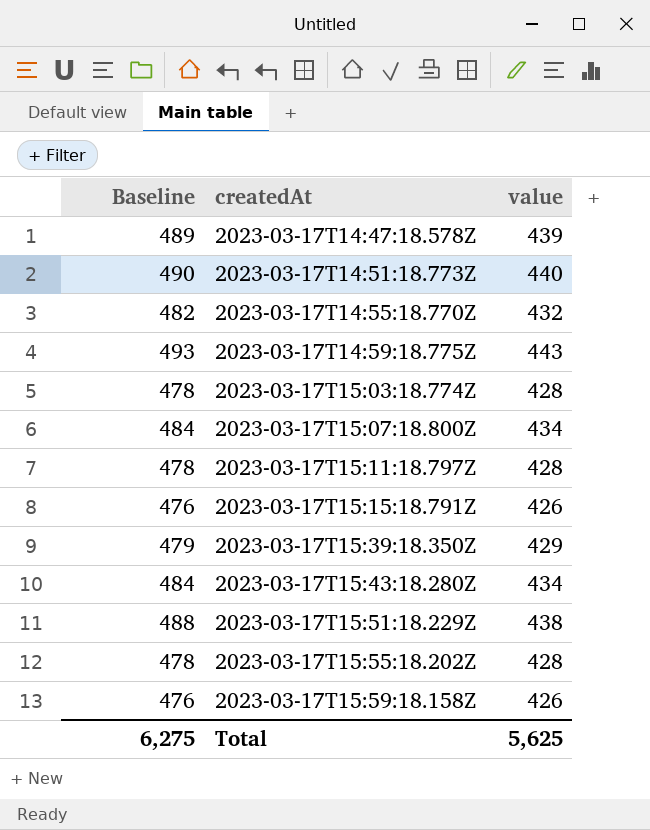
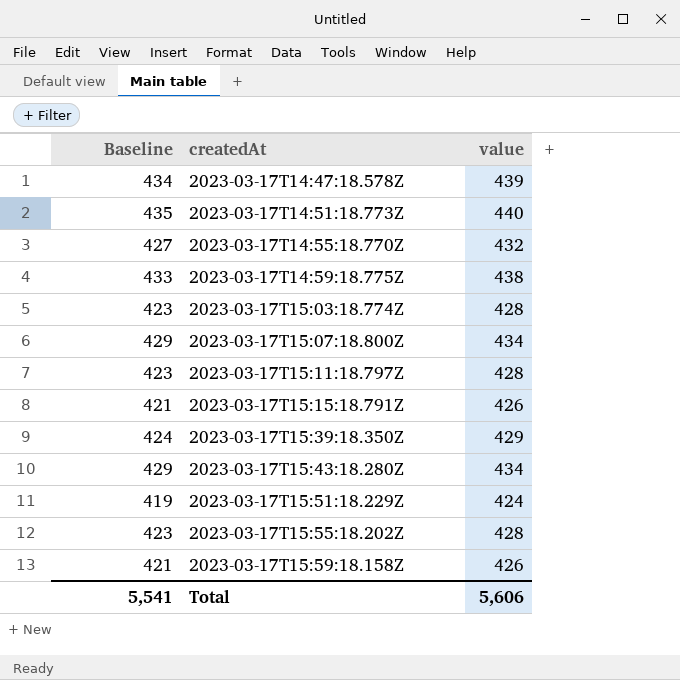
column Baseline | formula: [value] + 50 -> [value] - 5
2023-03-17T14:59:18.775Z | value: 443 -> 438
2023-03-17T15:51:18.229Z | value: 438 -> 424
Total | Baseline: 6,275 -> 5,541
Total | value: 5,625 -> 5,606

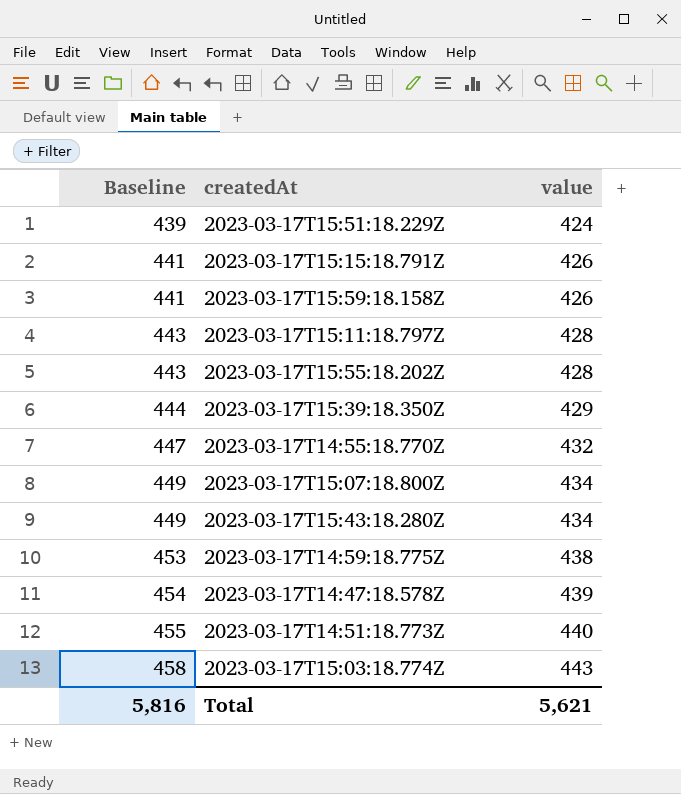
row order: createdAt ascending -> Baseline ascending
column Baseline | formula: [value] - 5 -> [value] + 15
2023-03-17T15:03:18.774Z | value: 428 -> 443
Total | Baseline: 5,541 -> 5,816
Total | value: 5,606 -> 5,621

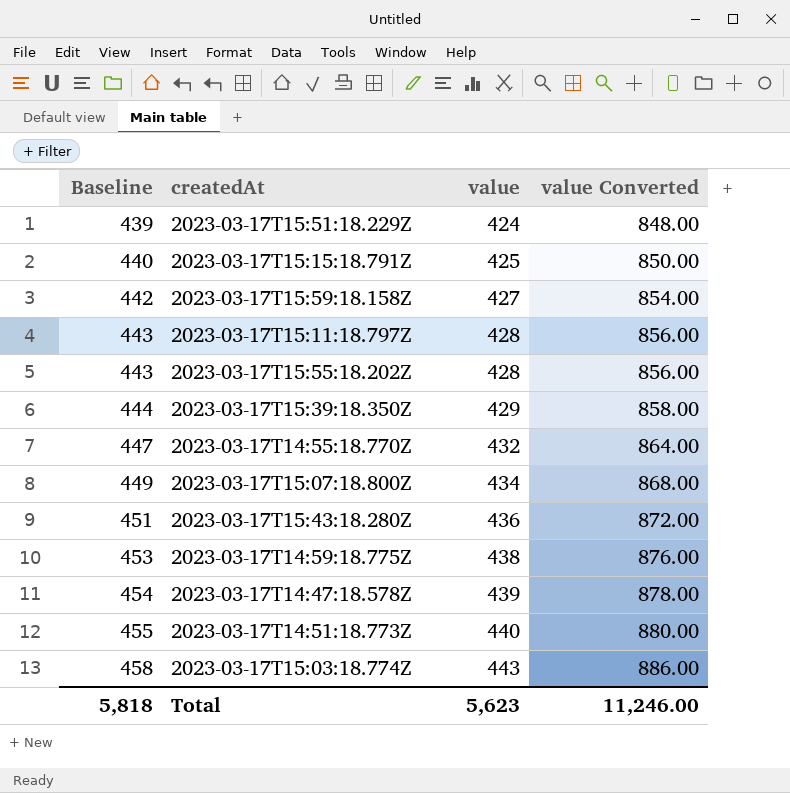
column value Converted | formula: none -> [value] * 2
2023-03-17T15:15:18.791Z | Baseline: 441 -> 440
2023-03-17T15:15:18.791Z | value: 426 -> 425
2023-03-17T15:59:18.158Z | Baseline: 441 -> 442
2023-03-17T15:59:18.158Z | value: 426 -> 427
2023-03-17T15:43:18.280Z | Baseline: 449 -> 451
2023-03-17T15:43:18.280Z | value: 434 -> 436
Total | Baseline: 5,816 -> 5,818
Total | value: 5,621 -> 5,623

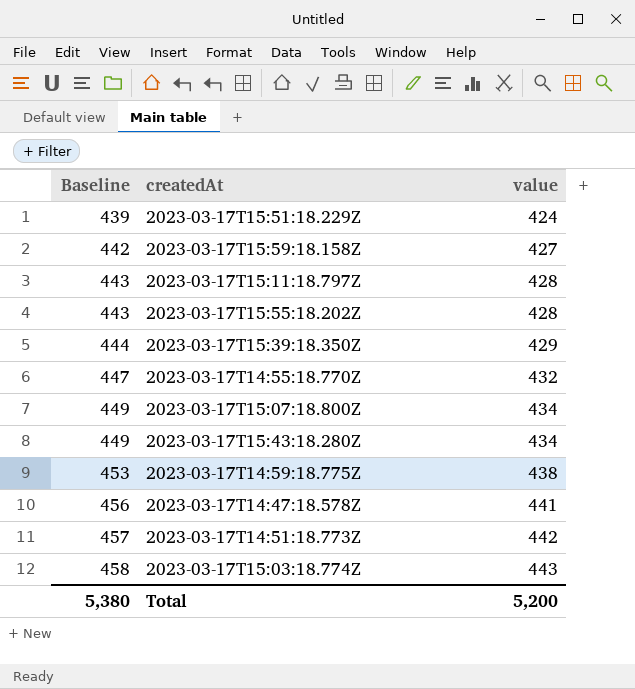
column value Converted | formula: [value] * 2 -> none
row 2023-03-17T15:15:18.791Z: 440 | 425 | 850.00 -> none
2023-03-17T15:43:18.280Z | Baseline: 451 -> 449
2023-03-17T15:43:18.280Z | value: 436 -> 434
2023-03-17T14:47:18.578Z | Baseline: 454 -> 456
2023-03-17T14:47:18.578Z | value: 439 -> 441
2023-03-17T14:51:18.773Z | Baseline: 455 -> 457
2023-03-17T14:51:18.773Z | value: 440 -> 442
Total | Baseline: 5,818 -> 5,380
Total | value: 5,623 -> 5,200

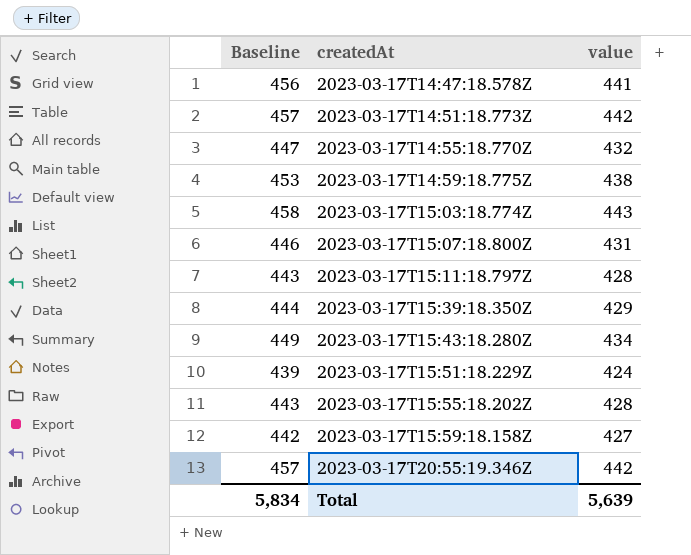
row order: Baseline ascending -> createdAt ascending
2023-03-17T15:07:18.800Z | Baseline: 449 -> 446
2023-03-17T15:07:18.800Z | value: 434 -> 431
row 2023-03-17T20:55:19.346Z: none -> 457 | 442
Total | Baseline: 5,380 -> 5,834
Total | value: 5,200 -> 5,639

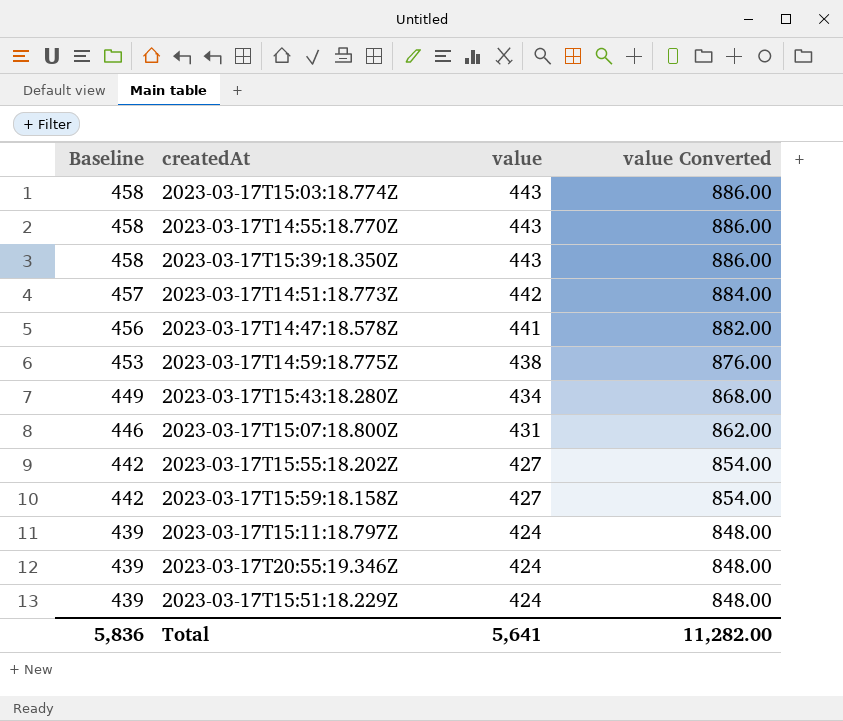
row order: createdAt ascending -> Baseline descending
column value Converted | formula: none -> [value] * 2
2023-03-17T14:55:18.770Z | Baseline: 447 -> 458
2023-03-17T14:55:18.770Z | value: 432 -> 443
2023-03-17T15:39:18.350Z | Baseline: 444 -> 458
2023-03-17T15:39:18.350Z | value: 429 -> 443
2023-03-17T15:55:18.202Z | Baseline: 443 -> 442
2023-03-17T15:55:18.202Z | value: 428 -> 427
2023-03-17T15:11:18.797Z | Baseline: 443 -> 439
2023-03-17T15:11:18.797Z | value: 428 -> 424
2023-03-17T20:55:19.346Z | Baseline: 457 -> 439
2023-03-17T20:55:19.346Z | value: 442 -> 424
Total | Baseline: 5,834 -> 5,836
Total | value: 5,639 -> 5,641

